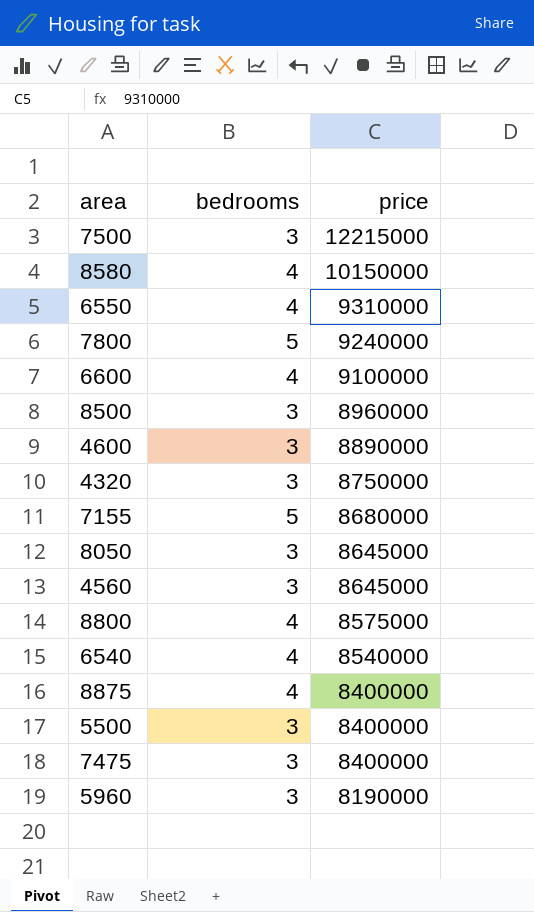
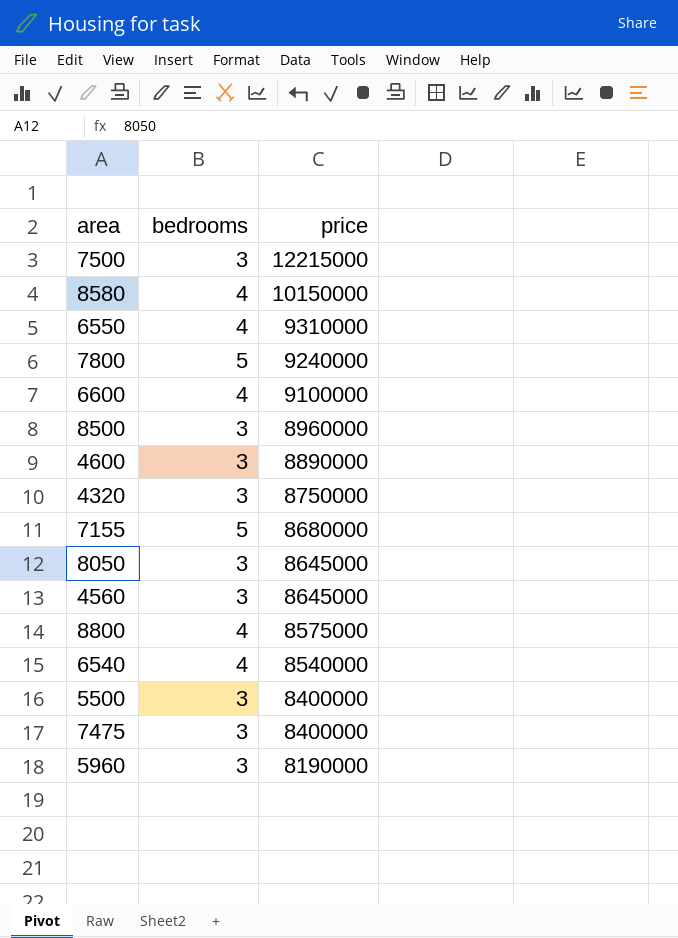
row 8875: 4 | 8400000 -> none

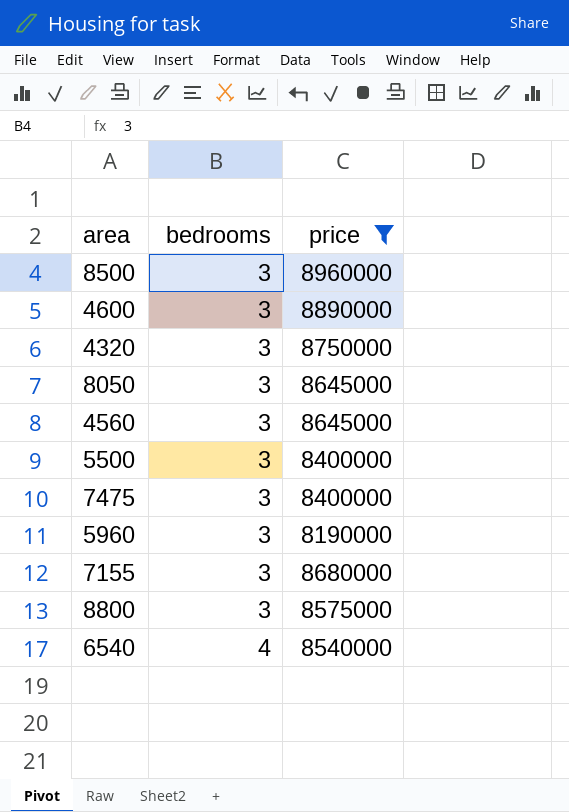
filter: none -> price <= 8960000
row order: price descending -> bedrooms ascending
7155 | bedrooms: 5 -> 3
8800 | bedrooms: 4 -> 3

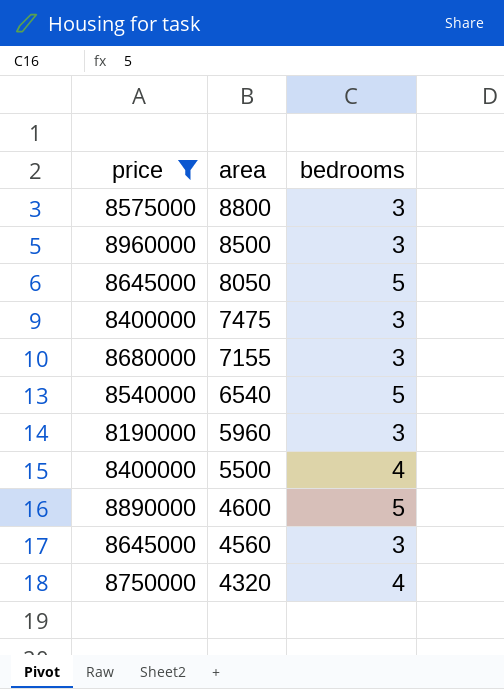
row order: bedrooms ascending -> area descending
column price | position: 3 -> 1
8050 | bedrooms: 3 -> 5
6540 | bedrooms: 4 -> 5
5500 | bedrooms: 3 -> 4
4600 | bedrooms: 3 -> 5
4320 | bedrooms: 3 -> 4

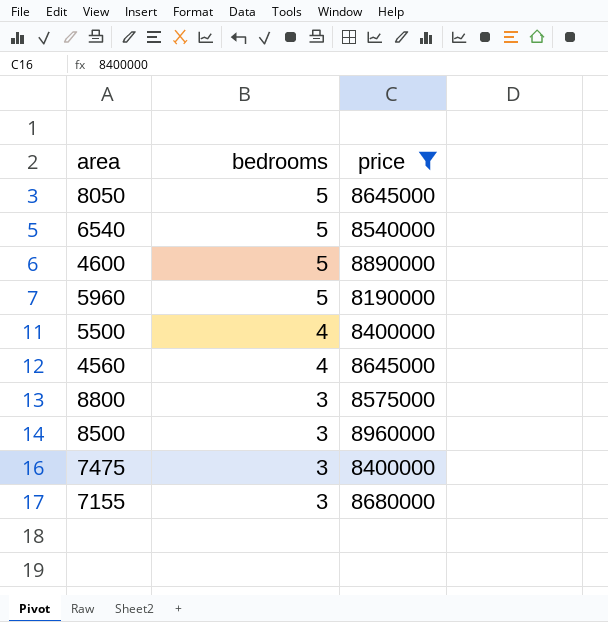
row order: area descending -> bedrooms descending
column price | position: 1 -> 3
row 4320: 8750000 | 4 -> none
5960 | bedrooms: 3 -> 5
4560 | bedrooms: 3 -> 4

